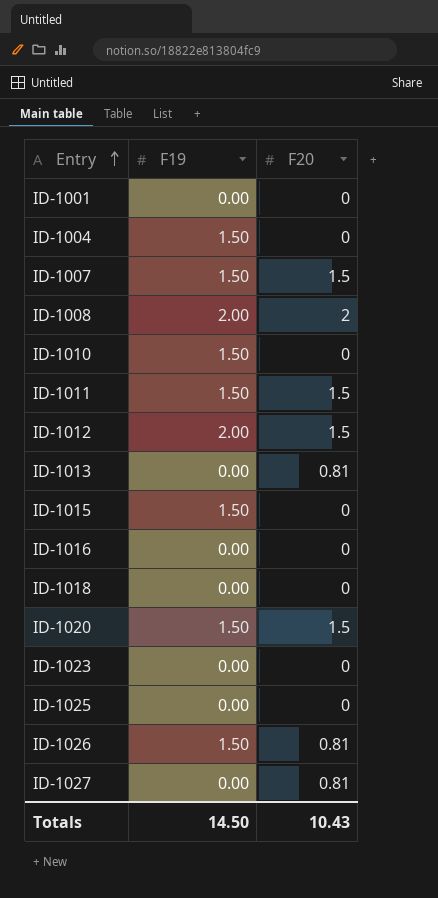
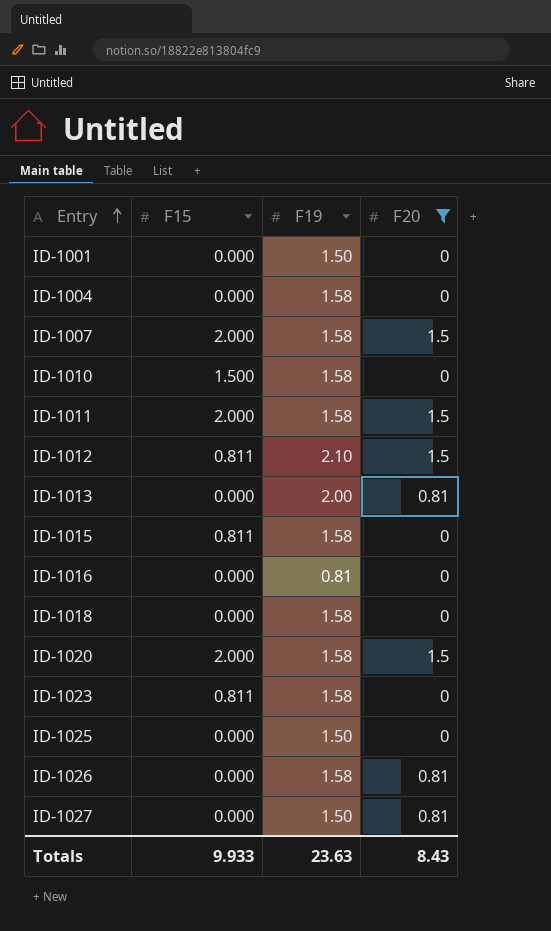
filter: none -> F20 != 2
column F15 | position: none -> 2
ID-1001 | F19: 0.00 -> 1.50
ID-1004 | F19: 1.50 -> 1.58
ID-1007 | F19: 1.50 -> 1.58
ID-1010 | F19: 1.50 -> 1.58
ID-1011 | F19: 1.50 -> 1.58
ID-1012 | F19: 2.00 -> 2.10
ID-1013 | F19: 0.00 -> 2.00
ID-1015 | F19: 1.50 -> 1.58
ID-1016 | F19: 0.00 -> 0.81
ID-1018 | F19: 0.00 -> 1.58
ID-1020 | F19: 1.50 -> 1.58
ID-1023 | F19: 0.00 -> 1.58
ID-1025 | F19: 0.00 -> 1.50
ID-1026 | F19: 1.50 -> 1.58
ID-1027 | F19: 0.00 -> 1.50
Totals | F19: 14.50 -> 23.63
Totals | F20: 10.43 -> 8.43

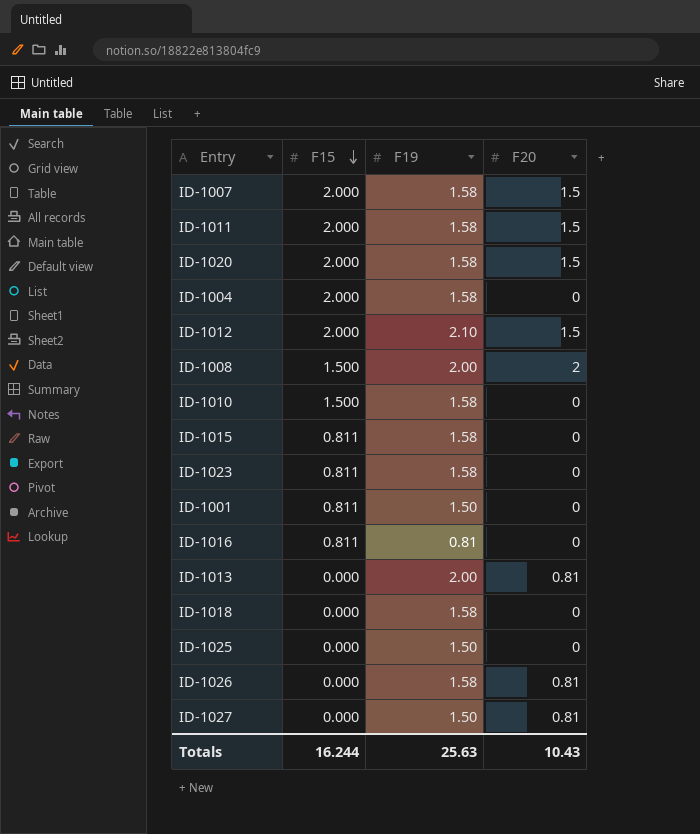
filter: F20 != 2 -> none
row order: Entry ascending -> F15 descending
ID-1004 | F15: 0.000 -> 2.000
ID-1012 | F15: 0.811 -> 2.000
ID-1001 | F15: 0.000 -> 0.811
ID-1016 | F15: 0.000 -> 0.811
Totals | F15: 9.933 -> 16.244
Totals | F19: 23.63 -> 25.63
Totals | F20: 8.43 -> 10.43

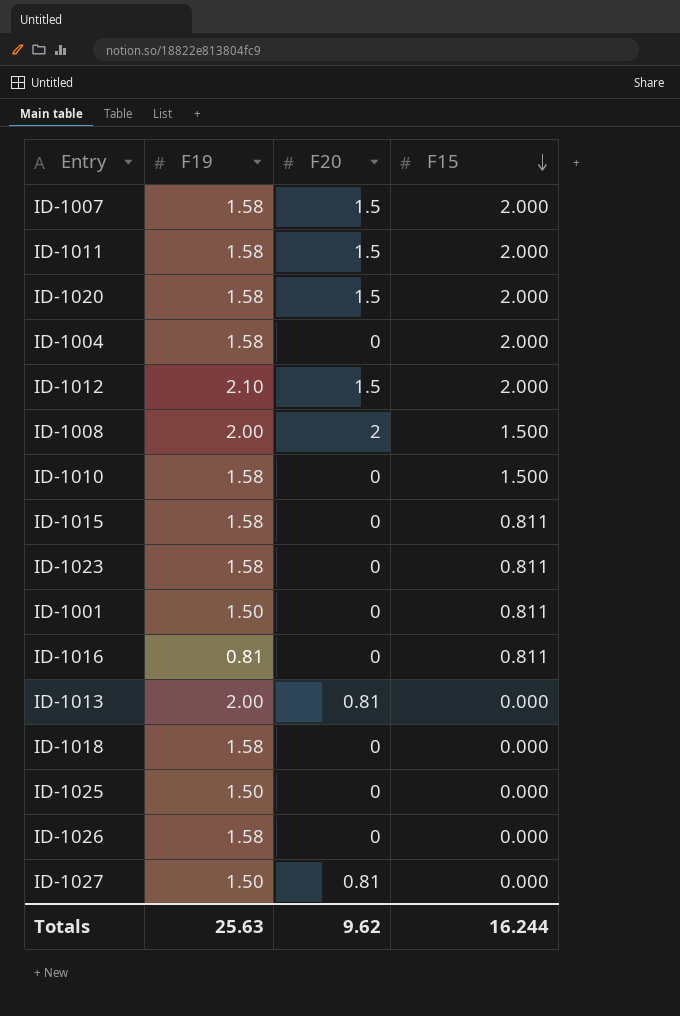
column F15 | position: 2 -> 4
ID-1026 | F20: 0.81 -> 0
Totals | F20: 10.43 -> 9.62

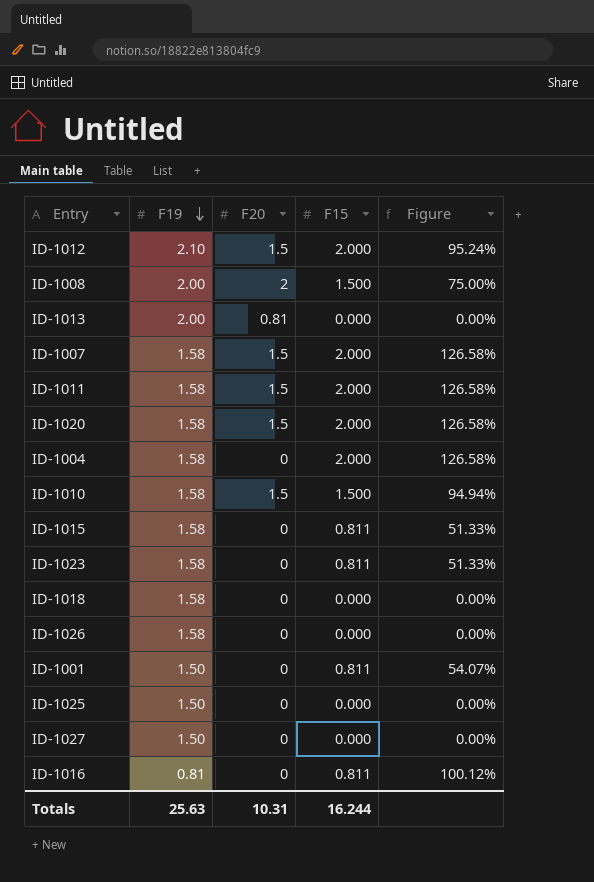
row order: F15 descending -> F19 descending
column Figure | formula: none -> [F15] / [F19]
ID-1010 | F20: 0 -> 1.5
ID-1027 | F20: 0.81 -> 0
Totals | F20: 9.62 -> 10.31

